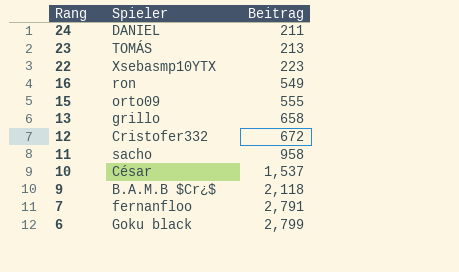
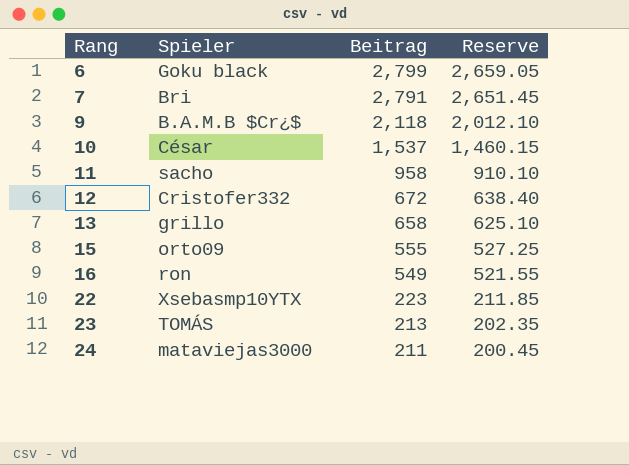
row order: Rang descending -> Rang ascending
column Reserve | formula: none -> [Beitrag] * 0.95
7 | Spieler: fernanfloo -> Bri
24 | Spieler: DANIEL -> mataviejas3000

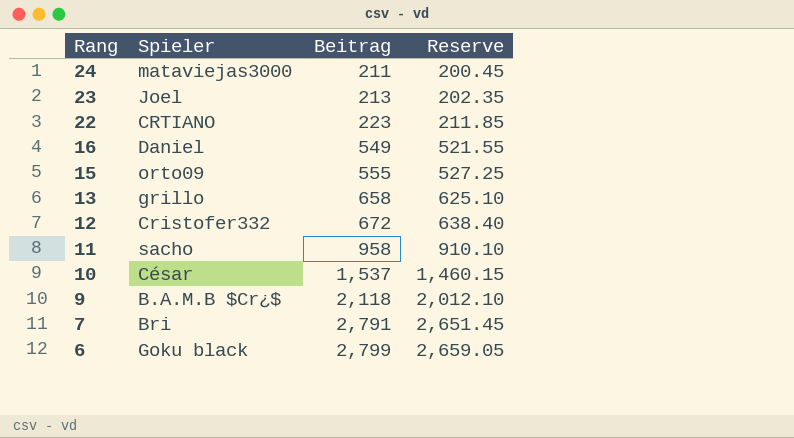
row order: Rang ascending -> Rang descending
23 | Spieler: TOMÁS -> Joel
22 | Spieler: Xsebasmp10YTX -> CRTIANO
16 | Spieler: ron -> Daniel

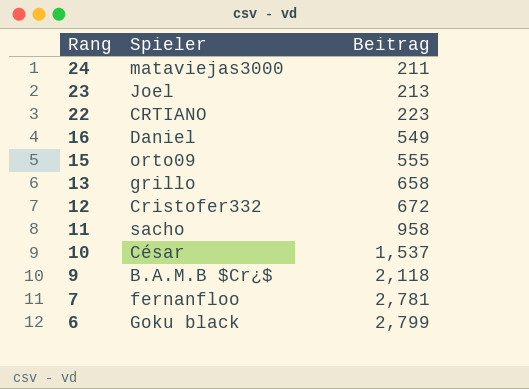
column Reserve | formula: [Beitrag] * 0.95 -> none
7 | Spieler: Bri -> fernanfloo
7 | Beitrag: 2,791 -> 2,781

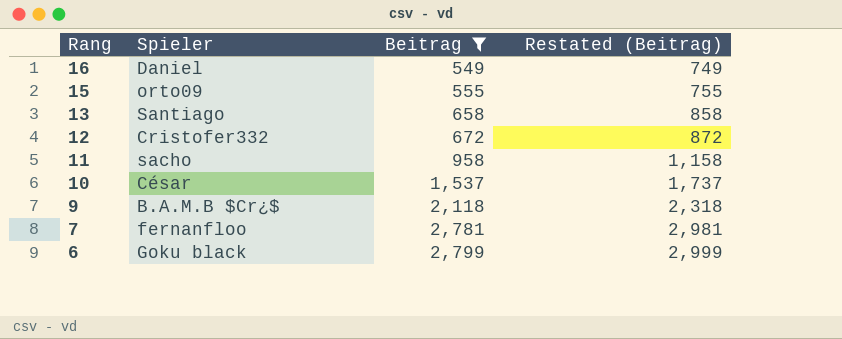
filter: none -> Beitrag >= 549
column Restated (Beitrag) | formula: none -> [Beitrag] + 200
13 | Spieler: grillo -> Santiago

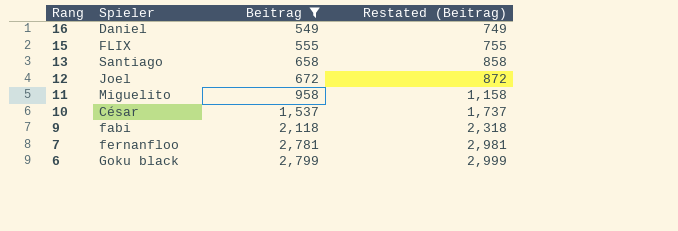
15 | Spieler: orto09 -> FLIX
12 | Spieler: Cristofer332 -> Joel
11 | Spieler: sacho -> Miguelito
9 | Spieler: B.A.M.B $Cr¿$ -> fabi

